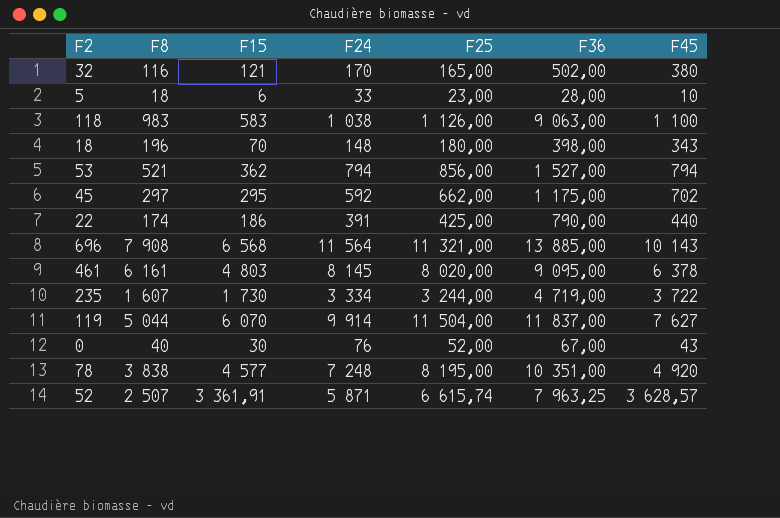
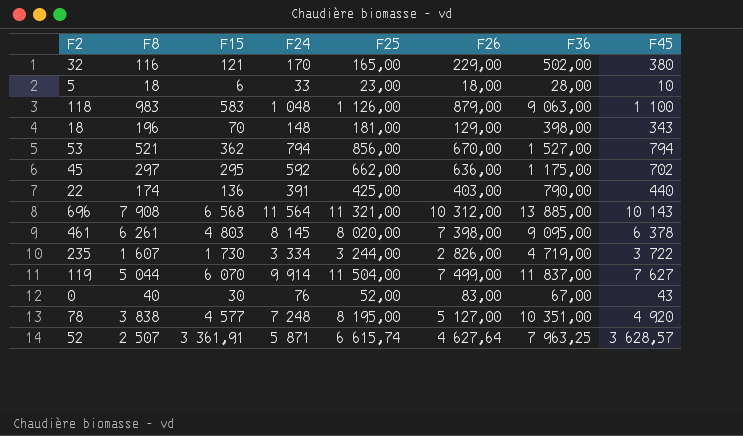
column F26 | position: none -> 6
118 | F24: 1 038 -> 1 048
18 | F25: 180,00 -> 181,00
22 | F15: 186 -> 136
461 | F8: 6 161 -> 6 261

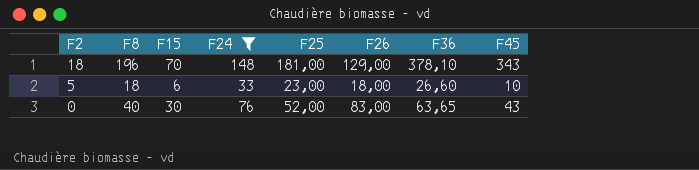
filter: none -> F24 <= 148
row order: none -> F2 descending
18 | F36: 398,00 -> 378,10
5 | F36: 28,00 -> 26,60
0 | F36: 67,00 -> 63,65

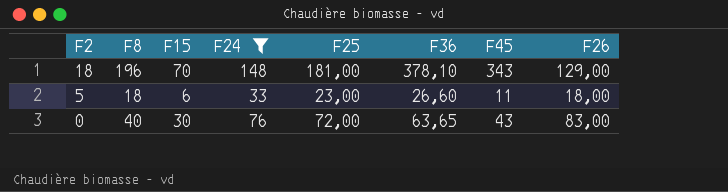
column F26 | position: 6 -> 8
5 | F45: 10 -> 11
0 | F25: 52,00 -> 72,00

